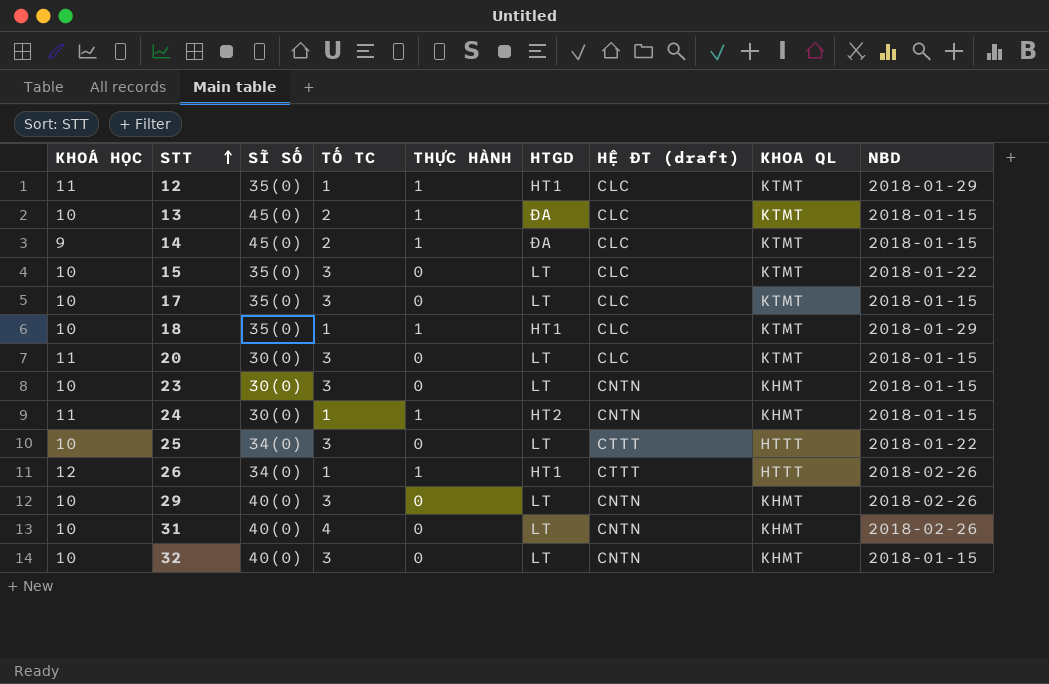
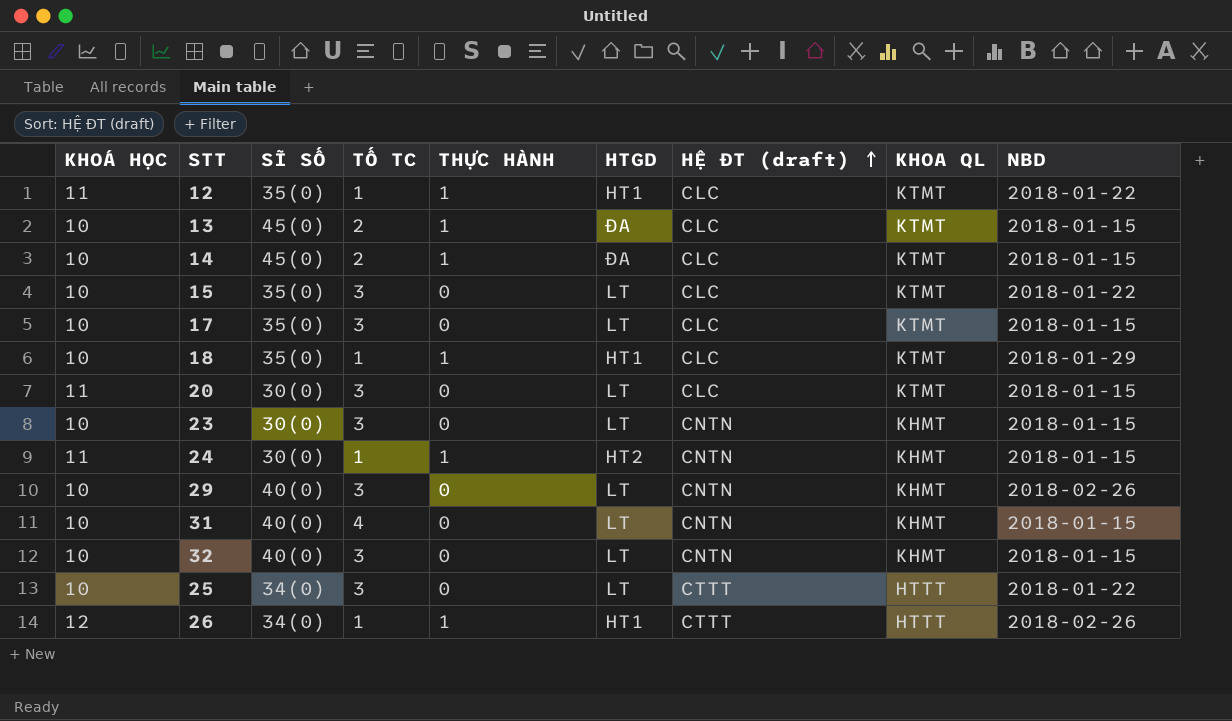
row order: STT ascending -> HỆ ĐT (draft) ascending
12 | NBD: 2018-01-29 -> 2018-01-22
14 | KHOÁ HỌC: 9 -> 10
31 | NBD: 2018-02-26 -> 2018-01-15

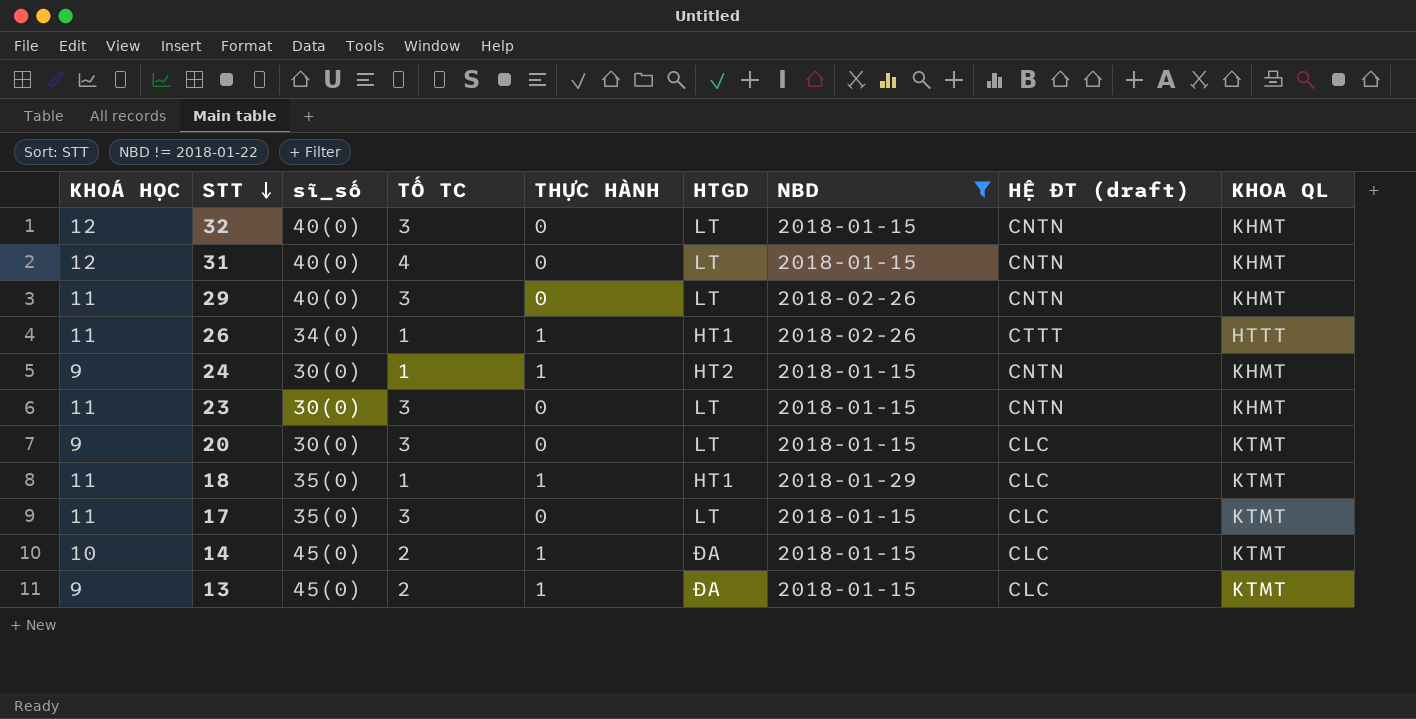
filter: none -> NBD != 2018-01-22
row order: HỆ ĐT (draft) ascending -> STT descending
column name: SĨ SỐ -> sĩ_số
column NBD | position: 9 -> 7
32 | KHOÁ HỌC: 10 -> 12
31 | KHOÁ HỌC: 10 -> 12
29 | KHOÁ HỌC: 10 -> 11
26 | KHOÁ HỌC: 12 -> 11
24 | KHOÁ HỌC: 11 -> 9
23 | KHOÁ HỌC: 10 -> 11
20 | KHOÁ HỌC: 11 -> 9
18 | KHOÁ HỌC: 10 -> 11
17 | KHOÁ HỌC: 10 -> 11
13 | KHOÁ HỌC: 10 -> 9

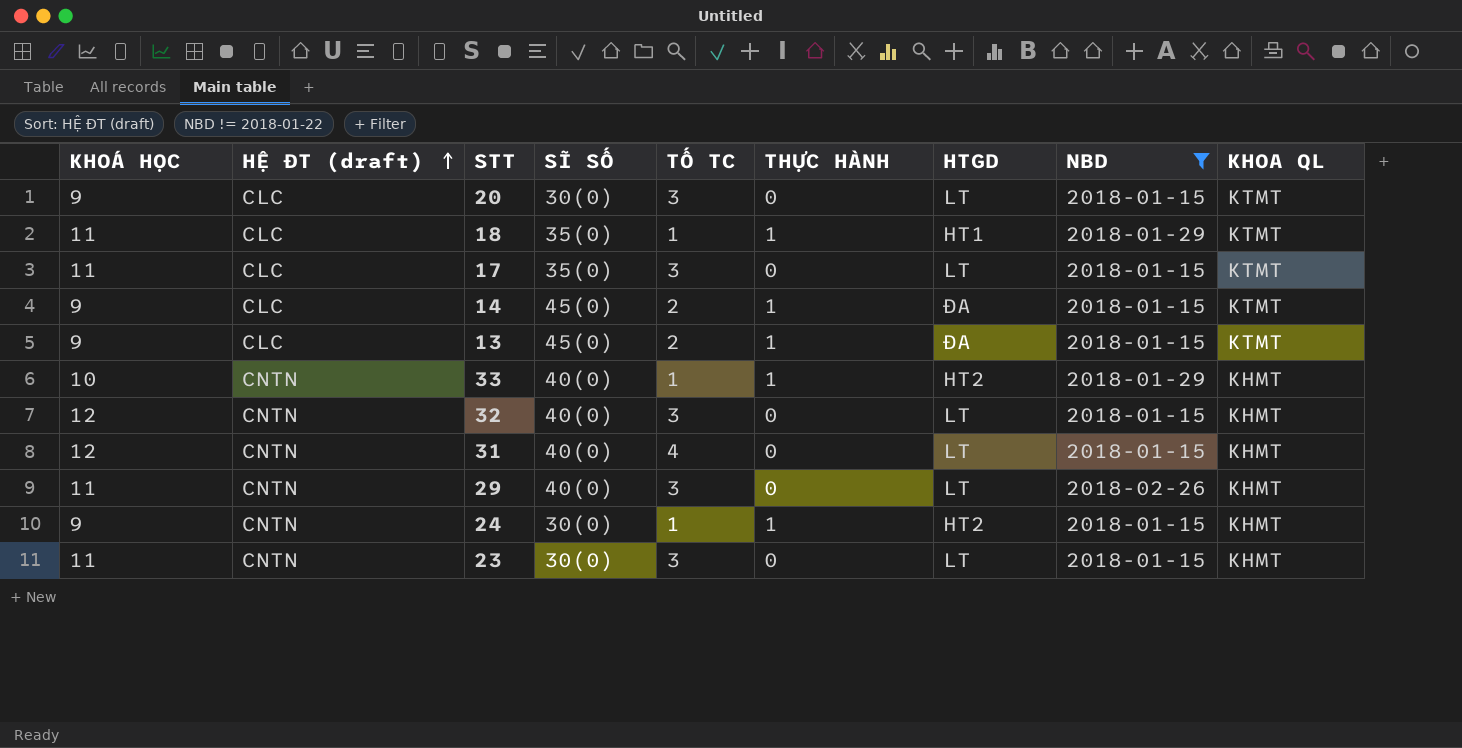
row order: STT descending -> HỆ ĐT (draft) ascending
column HỆ ĐT (draft) | position: 8 -> 2
column name: sĩ_số -> SĨ SỐ
row 26: 11 | 34(0) | 1 | 1 | HT1 | 2018-02-26 | CTTT | HTTT -> none
14 | KHOÁ HỌC: 10 -> 9
row 33: none -> 10 | CNTN | 40(0) | 1 | 1 | HT2 | 2018-01-29 | KHMT

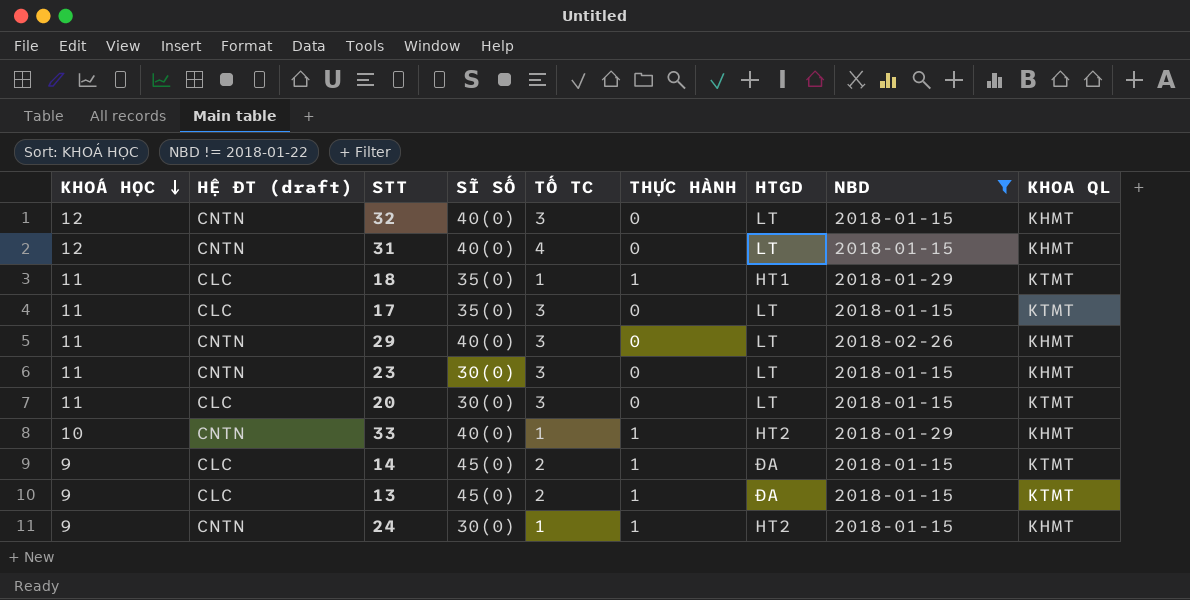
row order: HỆ ĐT (draft) ascending -> KHOÁ HỌC descending
20 | KHOÁ HỌC: 9 -> 11

